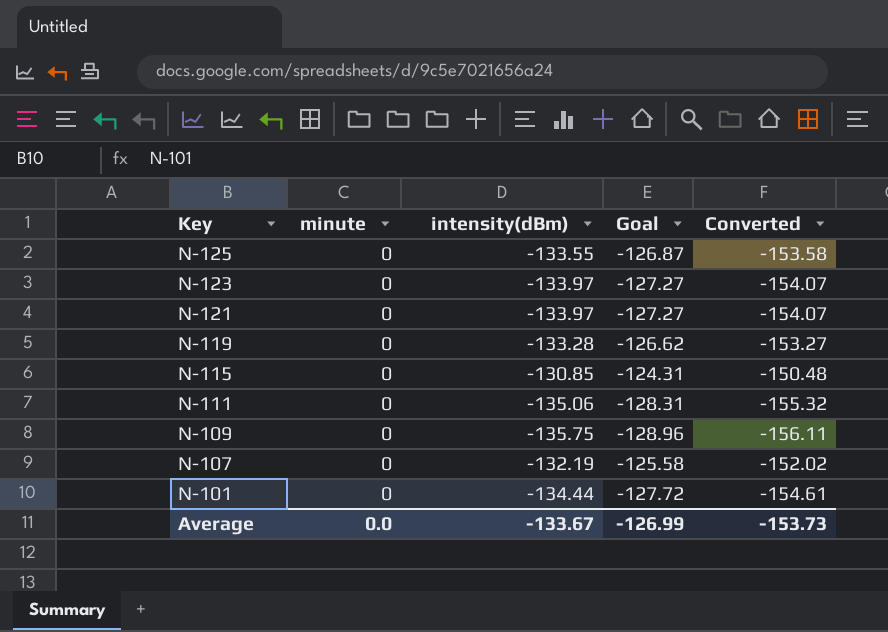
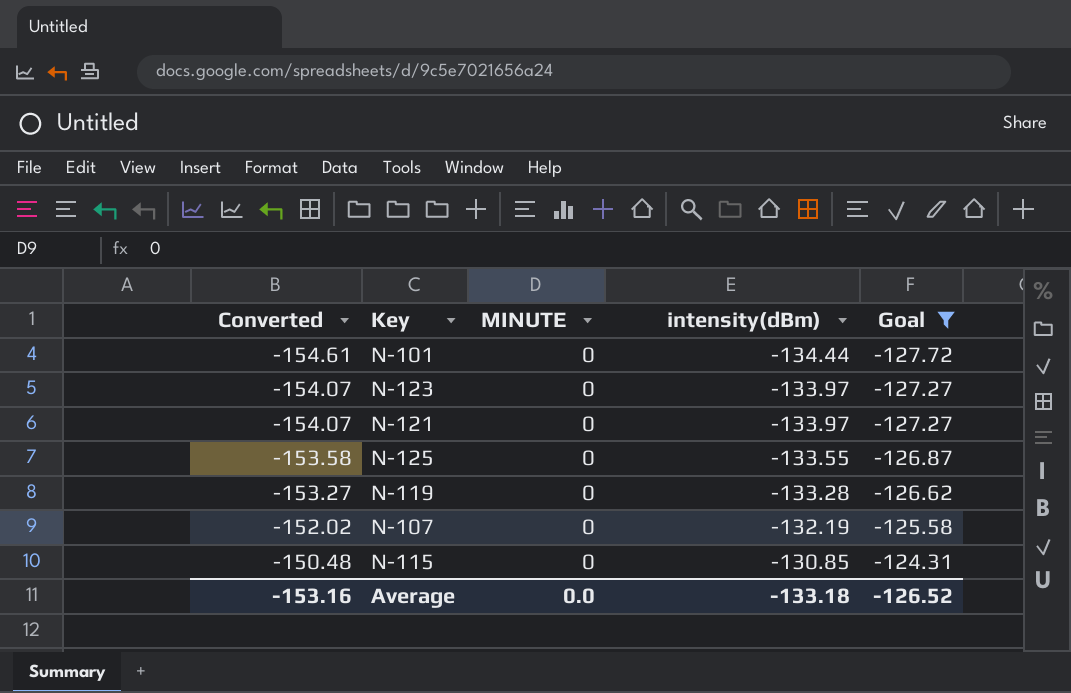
filter: none -> Goal >= -127.72
row order: Key descending -> Converted ascending
column Converted | position: 5 -> 1
column name: minute -> MINUTE
Average | Converted: -153.73 -> -153.16
Average | intensity(dBm): -133.67 -> -133.18
Average | Goal: -126.99 -> -126.52

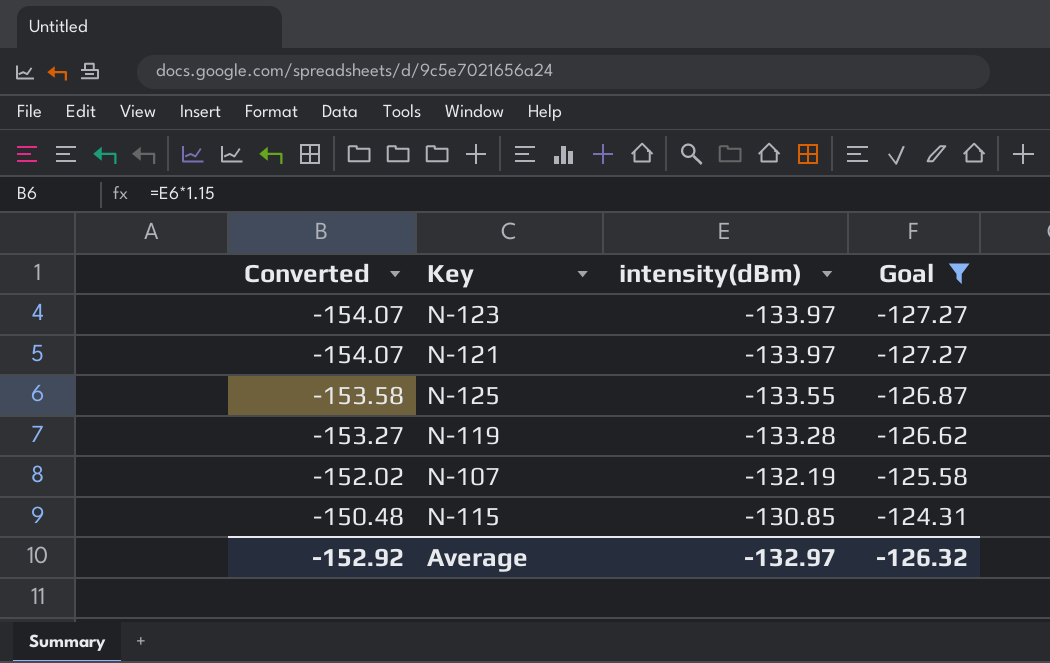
column MINUTE | position: 3 -> none
row N-101: -154.61 | 0 | -134.44 | -127.72 -> none
Average | Converted: -153.16 -> -152.92
Average | intensity(dBm): -133.18 -> -132.97
Average | Goal: -126.52 -> -126.32

